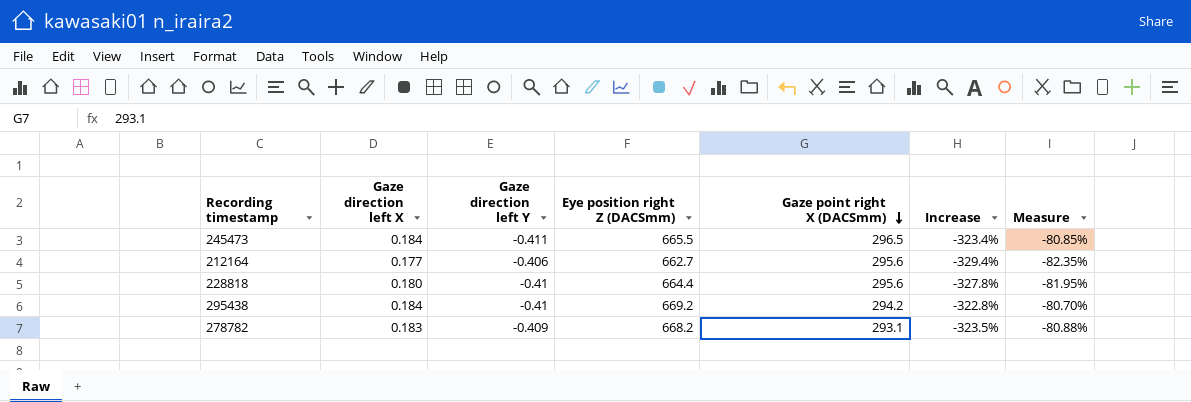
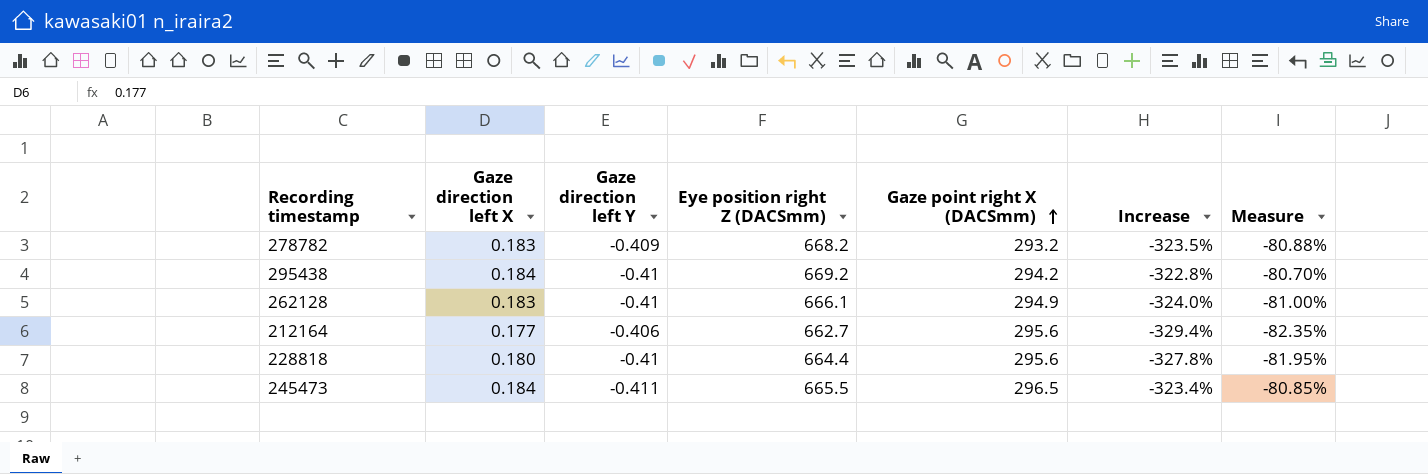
row order: Gaze point right X (DACSmm) descending -> Gaze point right X (DACSmm) ascending
278782 | Gaze point right X (DACSmm): 293.1 -> 293.2
row 262128: none -> 0.183 | -0.41 | 666.1 | 294.9 | -324.0% | -81.00%

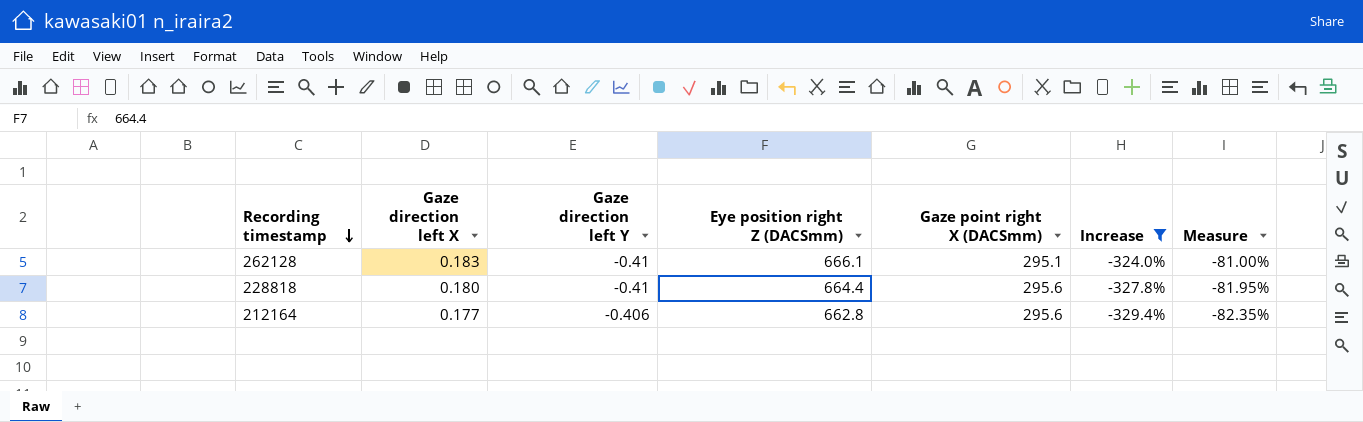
filter: none -> Increase <= -324.0%
row order: Gaze point right X (DACSmm) ascending -> Recording timestamp descending
262128 | Gaze point right X (DACSmm): 294.9 -> 295.1
212164 | Eye position right Z (DACSmm): 662.7 -> 662.8

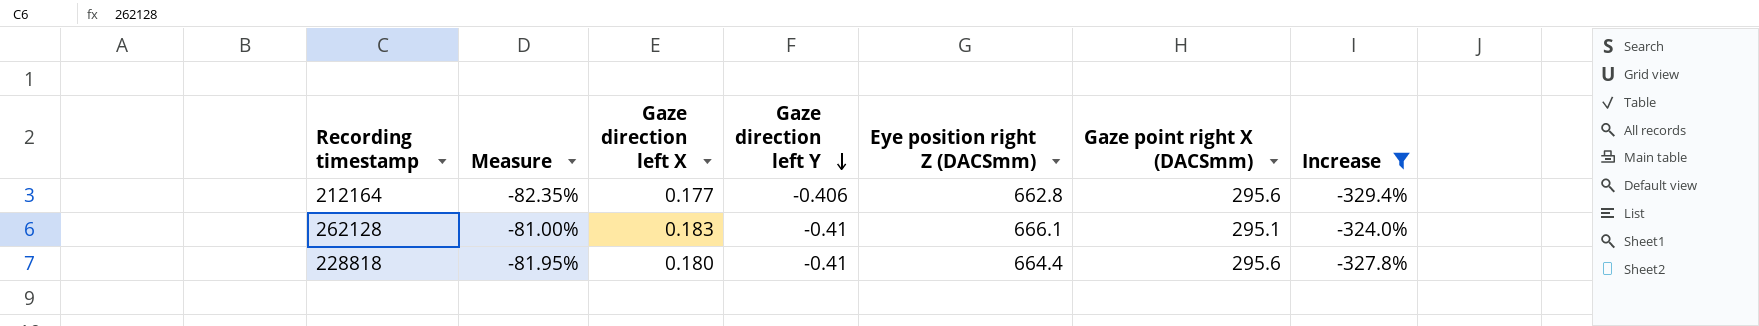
row order: Recording timestamp descending -> Gaze direction left Y descending
column Measure | position: 7 -> 2

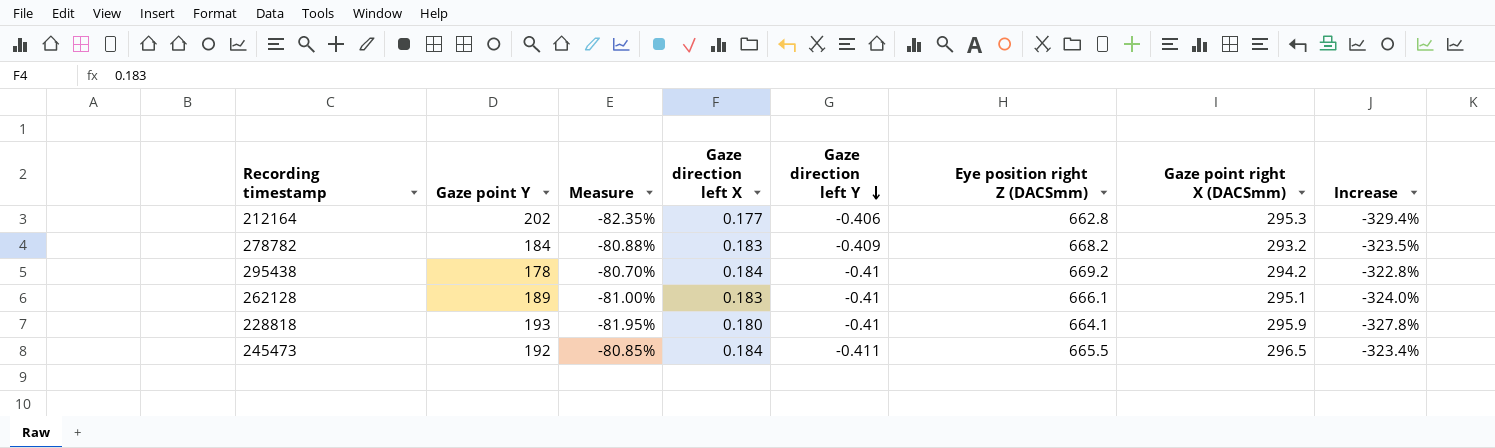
filter: Increase <= -324.0% -> none
column Gaze point Y | position: none -> 2
212164 | Gaze point right X (DACSmm): 295.6 -> 295.3
228818 | Eye position right Z (DACSmm): 664.4 -> 664.1
228818 | Gaze point right X (DACSmm): 295.6 -> 295.9

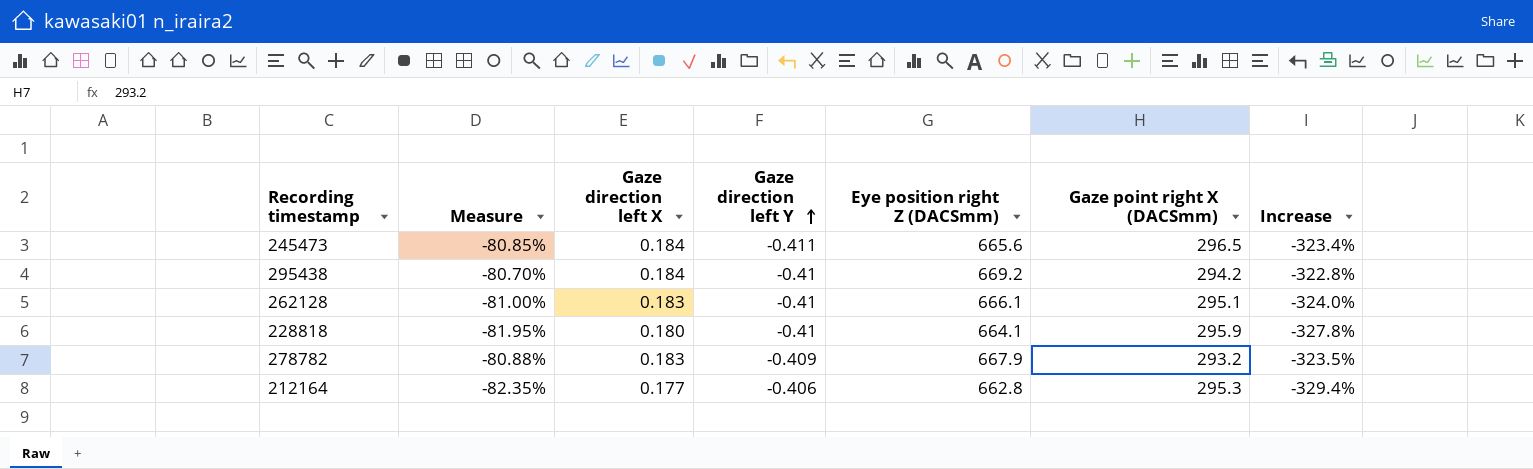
row order: Gaze direction left Y descending -> Gaze direction left Y ascending
column Gaze point Y | position: 2 -> none
245473 | Eye position right Z (DACSmm): 665.5 -> 665.6
278782 | Eye position right Z (DACSmm): 668.2 -> 667.9

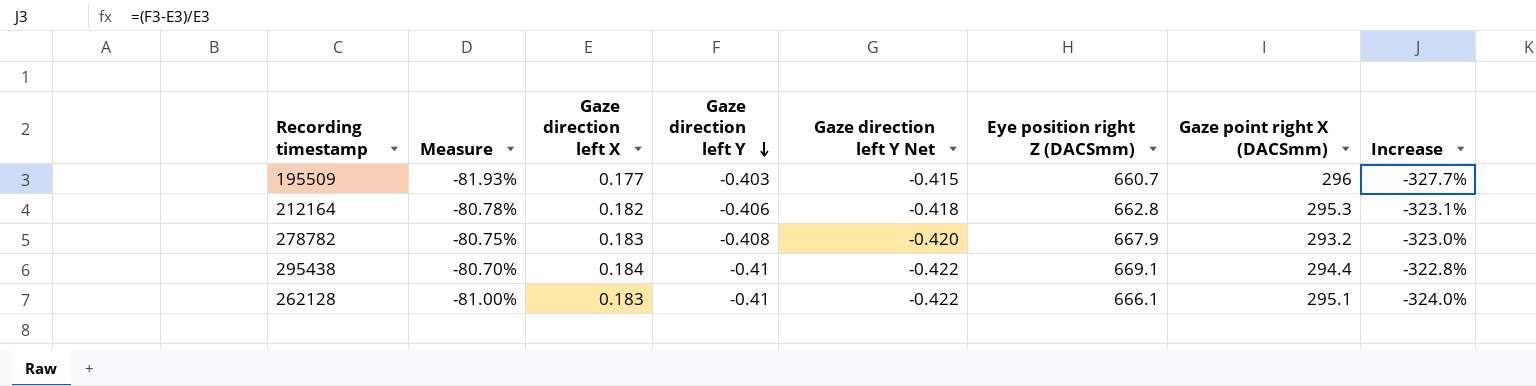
row order: Gaze direction left Y ascending -> Gaze direction left Y descending
column Gaze direction left Y Net | formula: none -> [Gaze direction left Y] * 1.03
row 245473: -80.85% | 0.184 | -0.411 | 665.6 | 296.5 | -323.4% -> none
row 228818: -81.95% | 0.180 | -0.41 | 664.1 | 295.9 | -327.8% -> none
row 195509: none -> -81.93% | 0.177 | -0.403 | -0.415 | 660.7 | 296 | -327.7%
212164 | Measure: -82.35% -> -80.78%
212164 | Gaze direction left X: 0.177 -> 0.182
212164 | Increase: -329.4% -> -323.1%
278782 | Measure: -80.88% -> -80.75%
278782 | Gaze direction left Y: -0.409 -> -0.408
278782 | Increase: -323.5% -> -323.0%
295438 | Eye position right Z (DACSmm): 669.2 -> 669.1
295438 | Gaze point right X (DACSmm): 294.2 -> 294.4

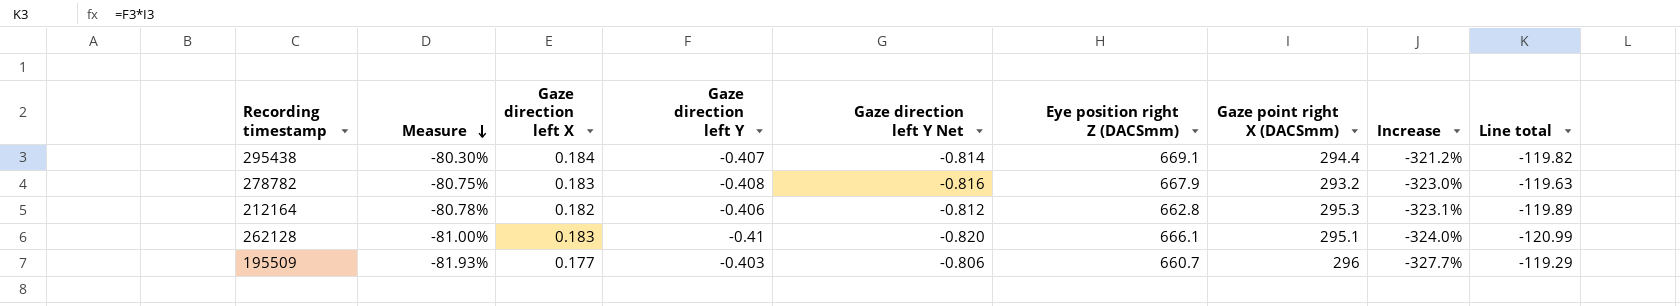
row order: Gaze direction left Y descending -> Measure descending
column Gaze direction left Y Net | formula: [Gaze direction left Y] * 1.03 -> [Gaze direction left Y] * 2
column Line total | formula: none -> [Gaze direction left Y] * [Gaze point right X (DACSmm)]
295438 | Measure: -80.70% -> -80.30%
295438 | Gaze direction left Y: -0.41 -> -0.407
295438 | Increase: -322.8% -> -321.2%

